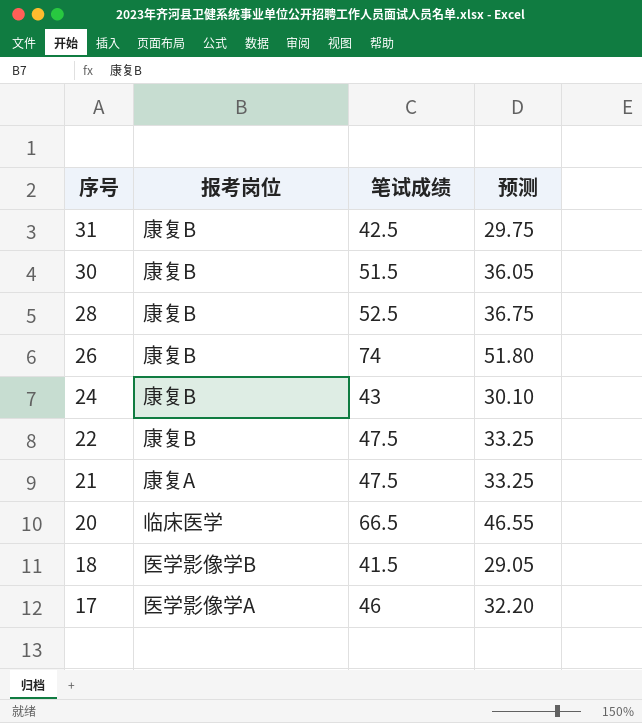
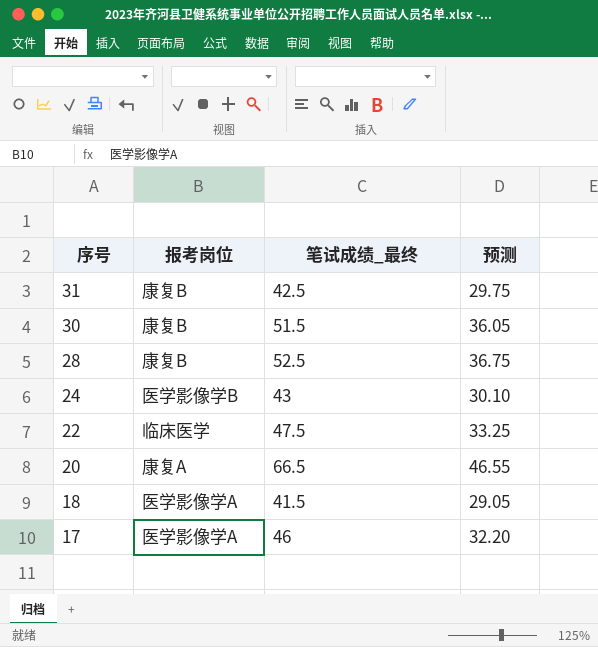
column name: 笔试成绩 -> 笔试成绩_最终
row 26: 康复B | 74 | 51.80 -> none
row 21: 康复A | 47.5 | 33.25 -> none
24 | 报考岗位: 康复B -> 医学影像学B
22 | 报考岗位: 康复B -> 临床医学
20 | 报考岗位: 临床医学 -> 康复A
18 | 报考岗位: 医学影像学B -> 医学影像学A

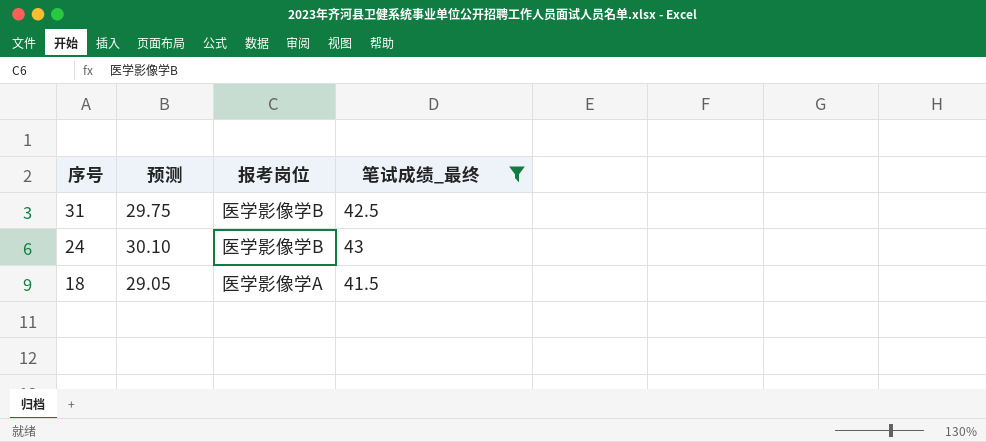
filter: none -> 笔试成绩_最终 <= 43
column 预测 | position: 4 -> 2
31 | 报考岗位: 康复B -> 医学影像学B

